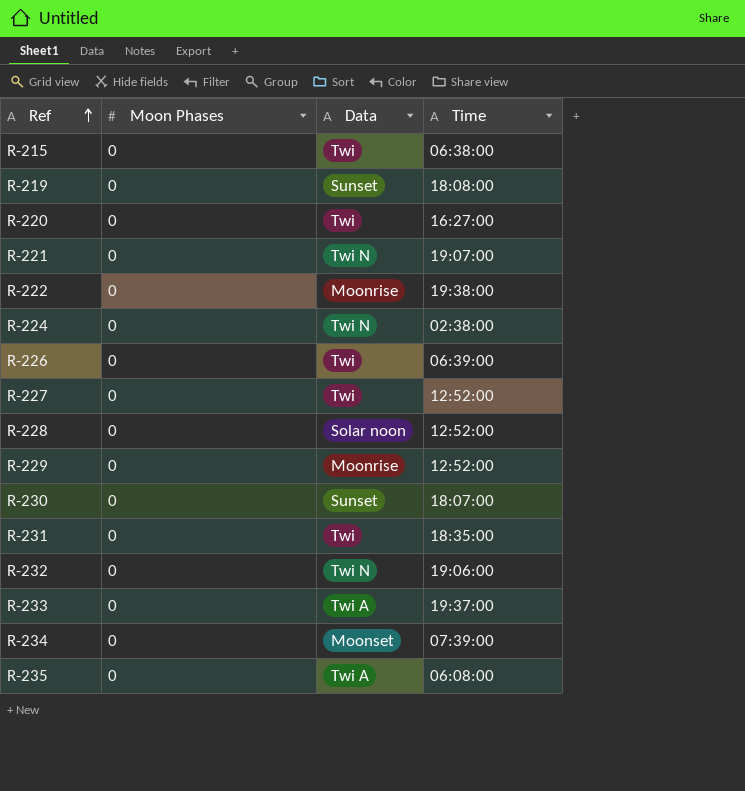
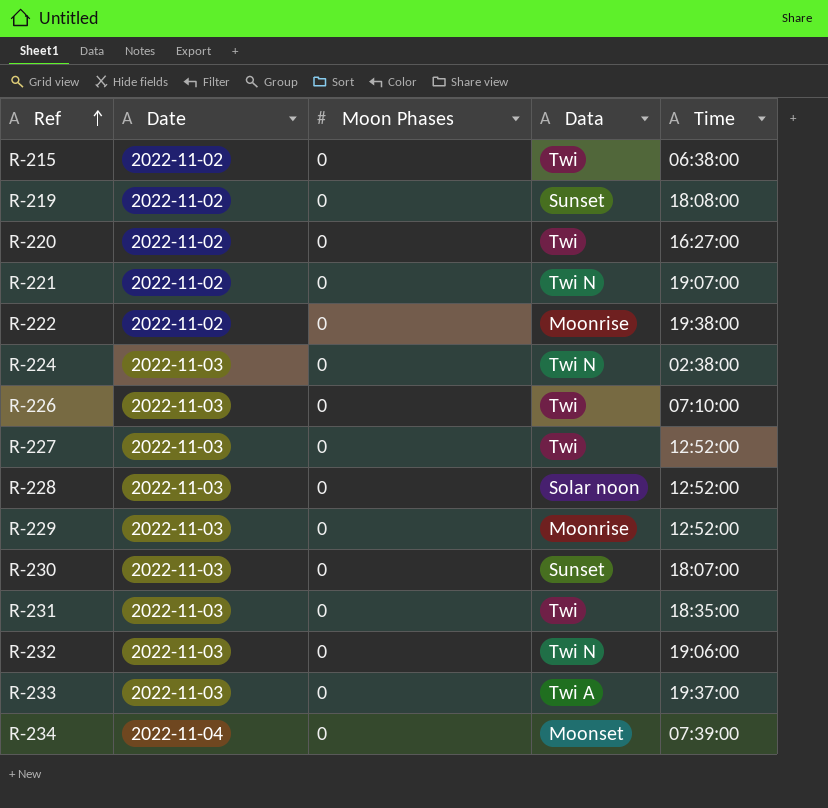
column Date | position: none -> 2
row R-235: 0 | Twi A | 06:08:00 -> none
R-226 | Time: 06:39:00 -> 07:10:00

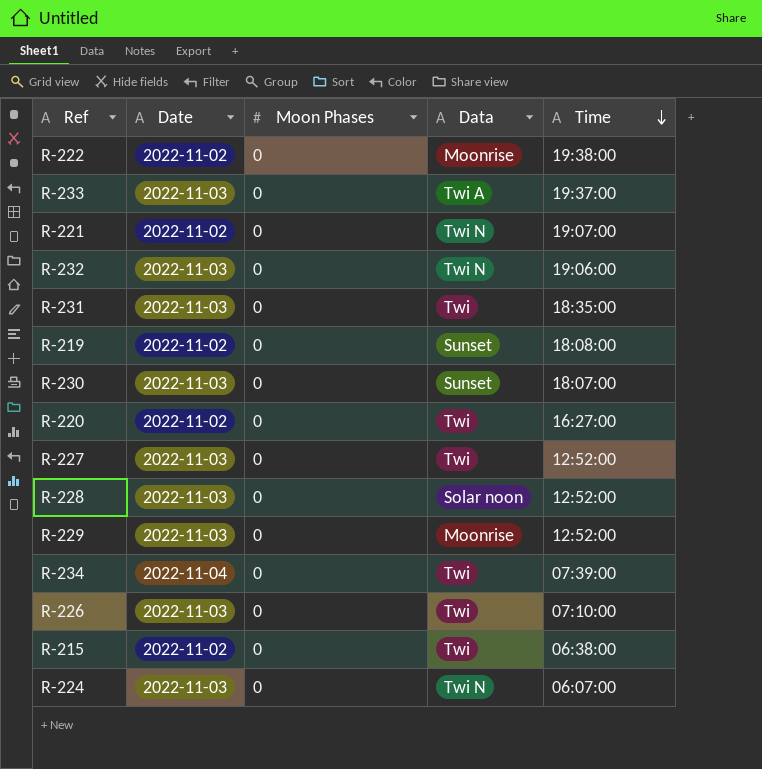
row order: Ref ascending -> Time descending
R-234 | Data: Moonset -> Twi
R-224 | Time: 02:38:00 -> 06:07:00

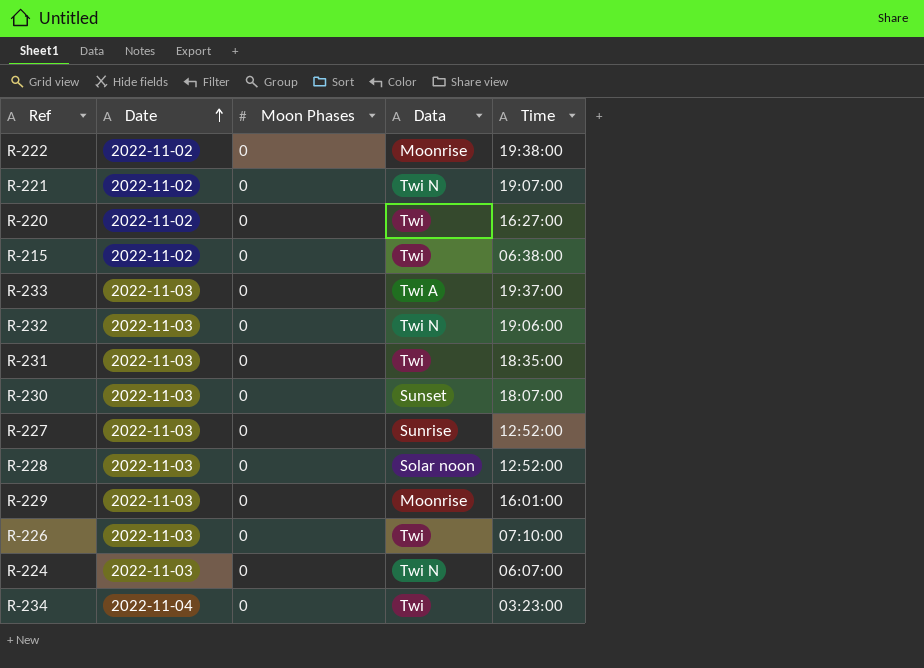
row order: Time descending -> Date ascending
row R-219: 2022-11-02 | 0 | Sunset | 18:08:00 -> none
R-227 | Data: Twi -> Sunrise
R-229 | Time: 12:52:00 -> 16:01:00
R-234 | Time: 07:39:00 -> 03:23:00

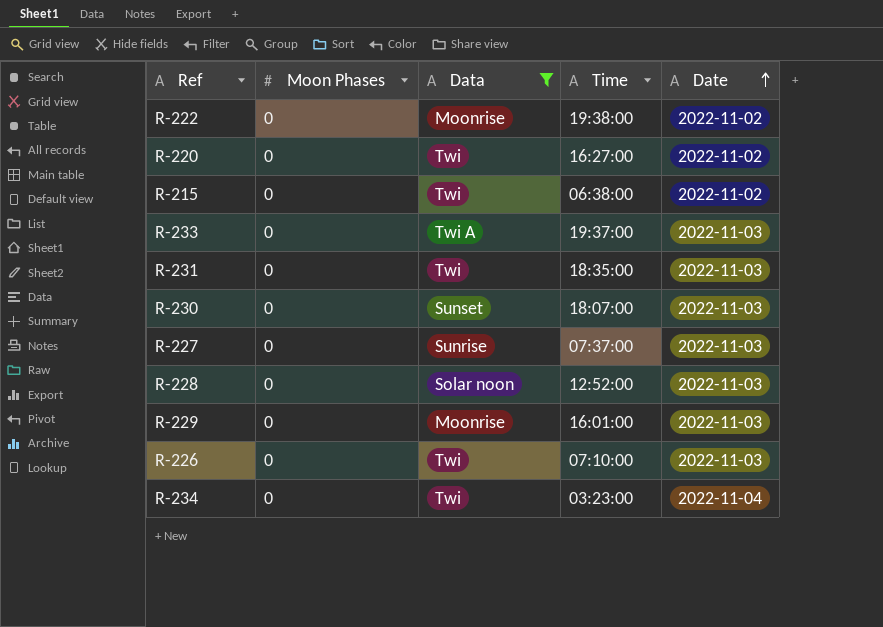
filter: none -> Data != Twi N
column Date | position: 2 -> 5
R-227 | Time: 12:52:00 -> 07:37:00

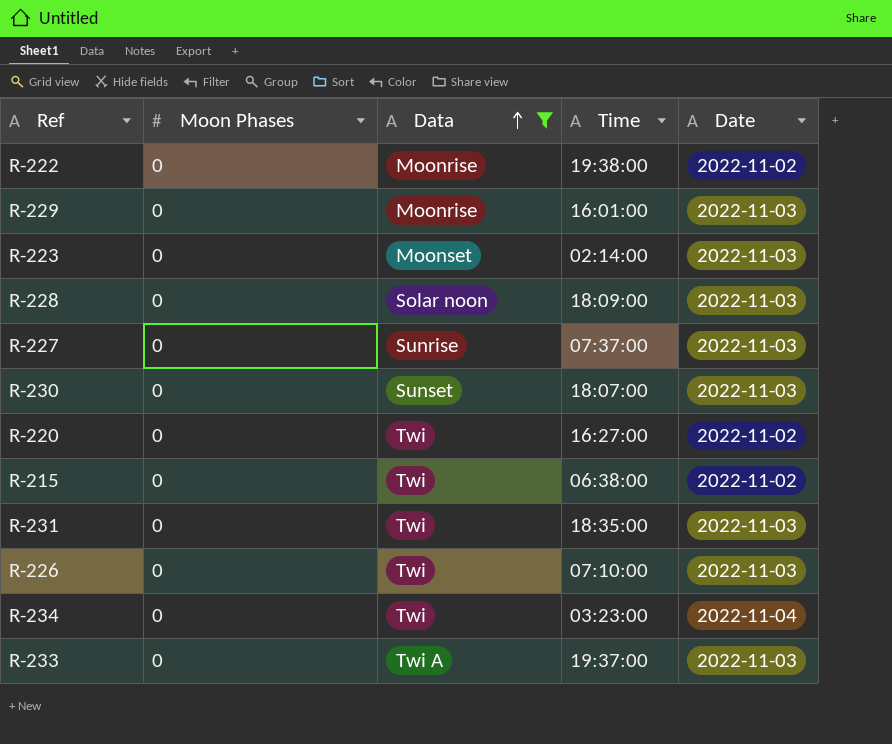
row order: Date ascending -> Data ascending
row R-223: none -> 0 | Moonset | 02:14:00 | 2022-11-03
R-228 | Time: 12:52:00 -> 18:09:00

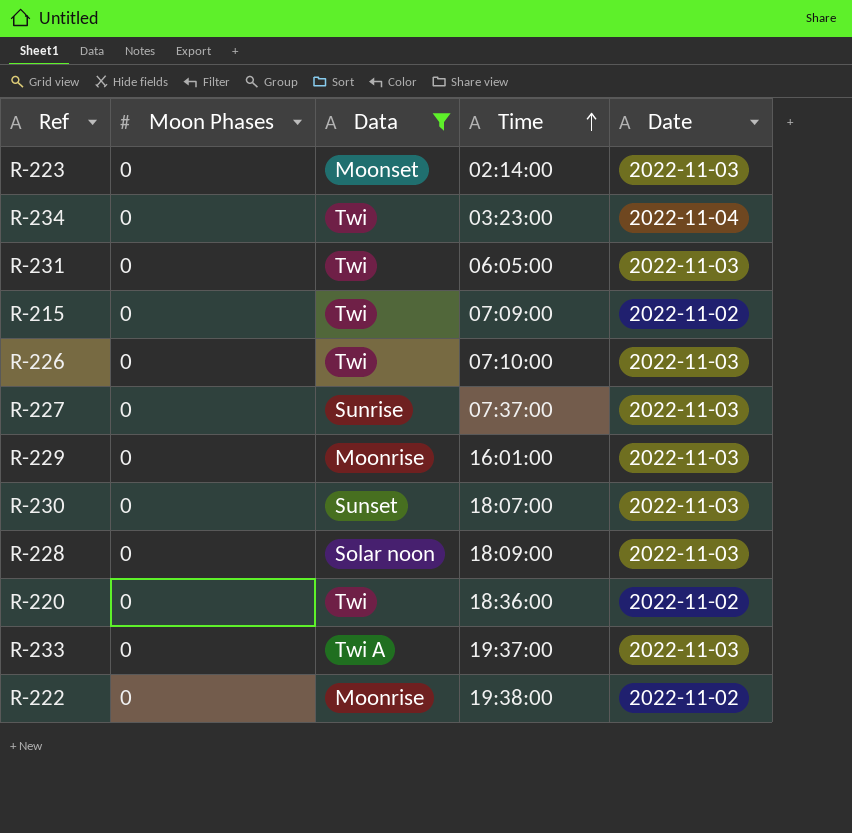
row order: Data ascending -> Time ascending
R-231 | Time: 18:35:00 -> 06:05:00
R-215 | Time: 06:38:00 -> 07:09:00
R-220 | Time: 16:27:00 -> 18:36:00

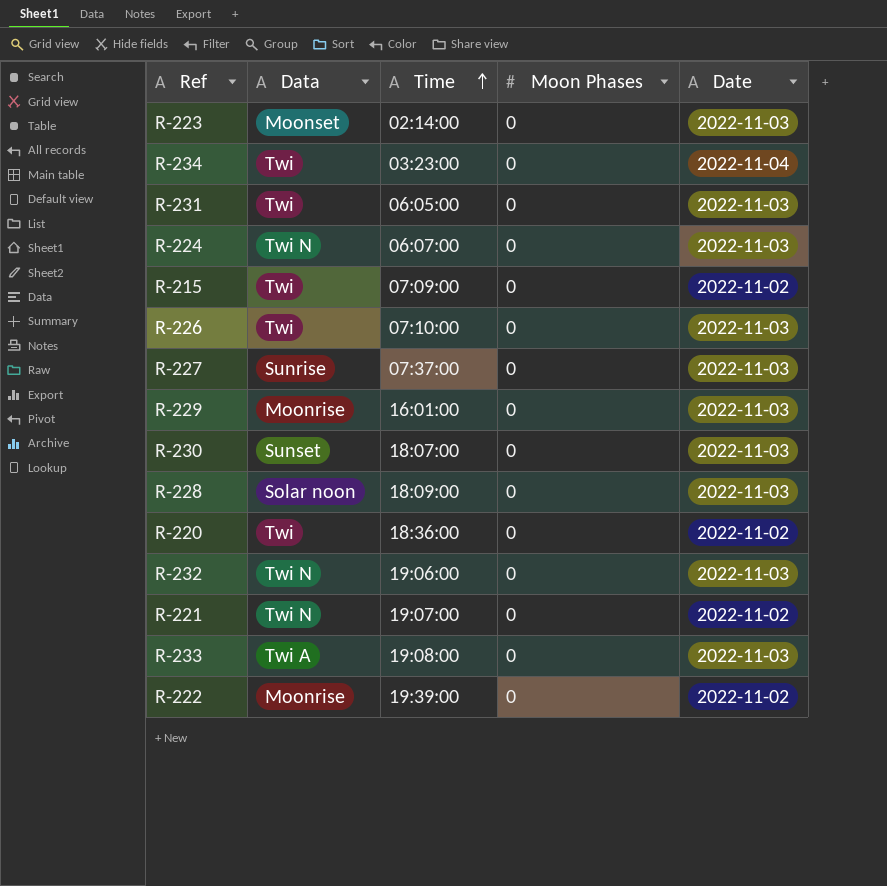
filter: Data != Twi N -> none
column Moon Phases | position: 2 -> 4
R-233 | Time: 19:37:00 -> 19:08:00
R-222 | Time: 19:38:00 -> 19:39:00

